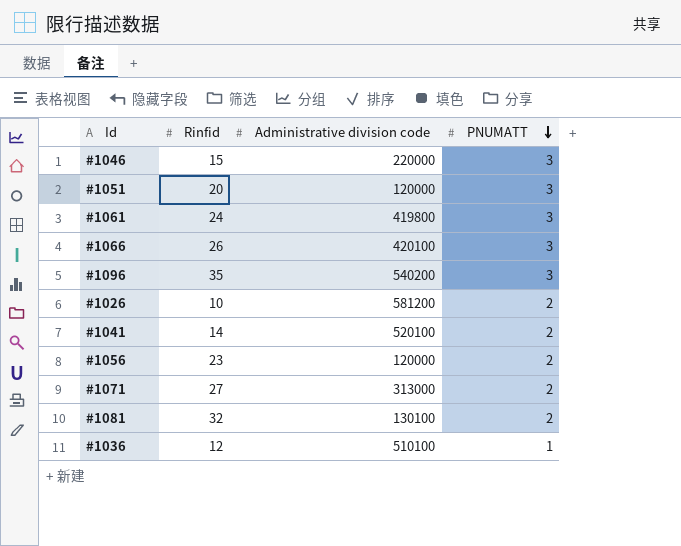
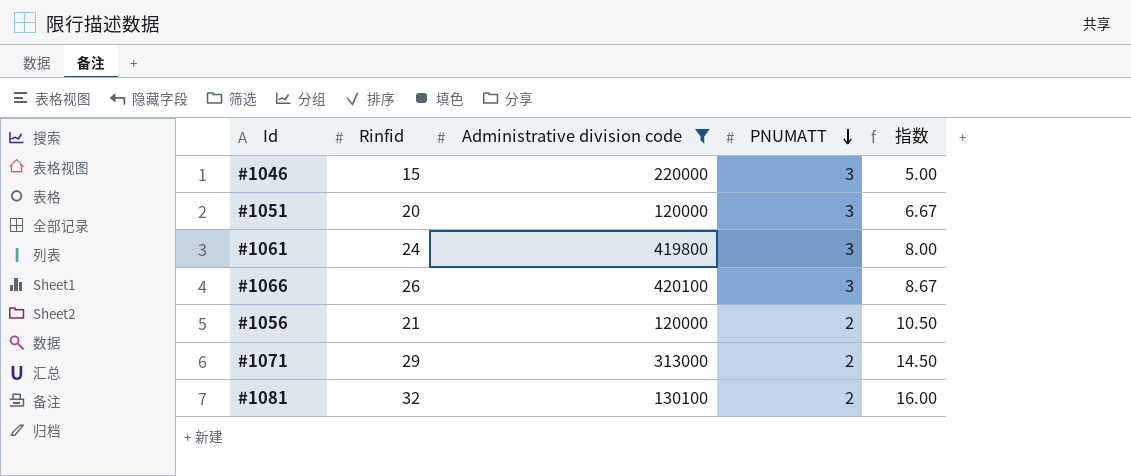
filter: none -> Administrative division code <= 420100
column 指数 | formula: none -> [Rinfid] / [PNUMATT]
#1056 | Rinfid: 23 -> 21
#1071 | Rinfid: 27 -> 29

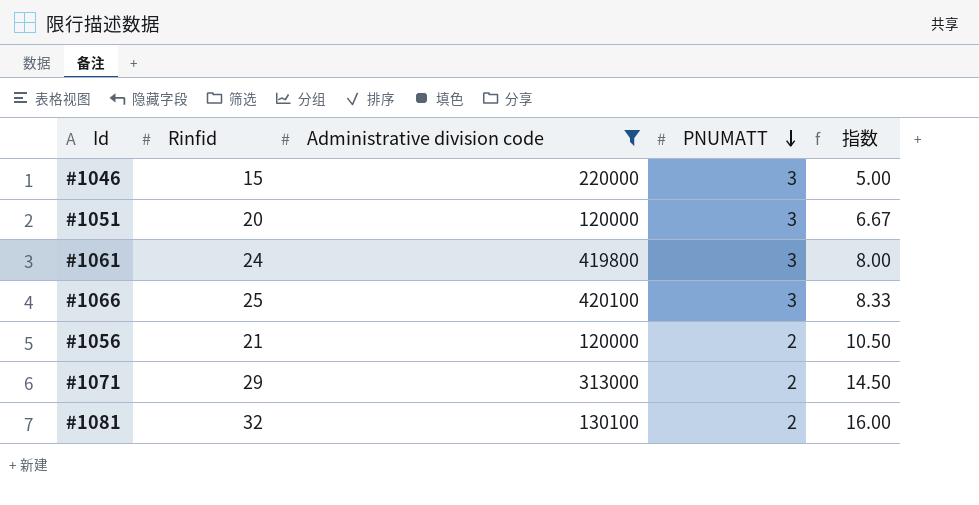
#1066 | Rinfid: 26 -> 25
#1066 | 指数: 8.67 -> 8.33

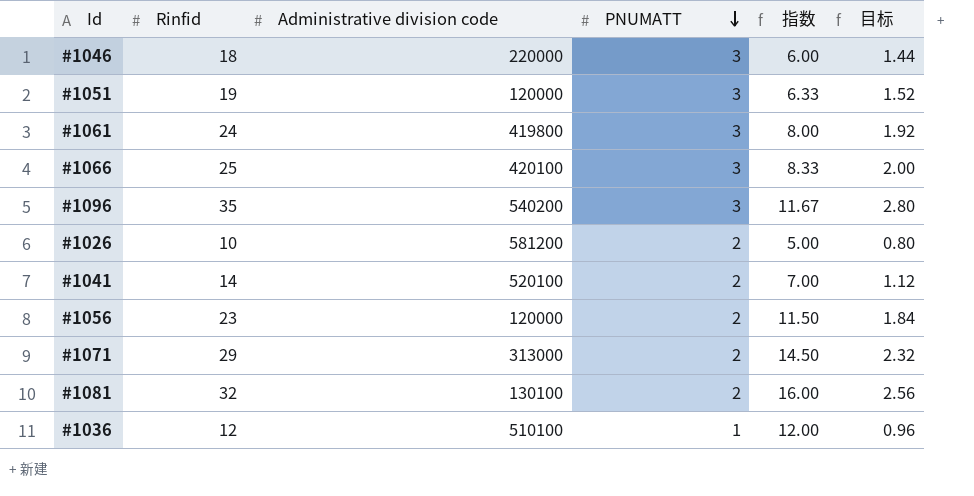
filter: Administrative division code <= 420100 -> none
column 目标 | formula: none -> [Rinfid] * 0.08
#1046 | Rinfid: 15 -> 18
#1046 | 指数: 5.00 -> 6.00
#1051 | Rinfid: 20 -> 19
#1051 | 指数: 6.67 -> 6.33
#1056 | Rinfid: 21 -> 23
#1056 | 指数: 10.50 -> 11.50

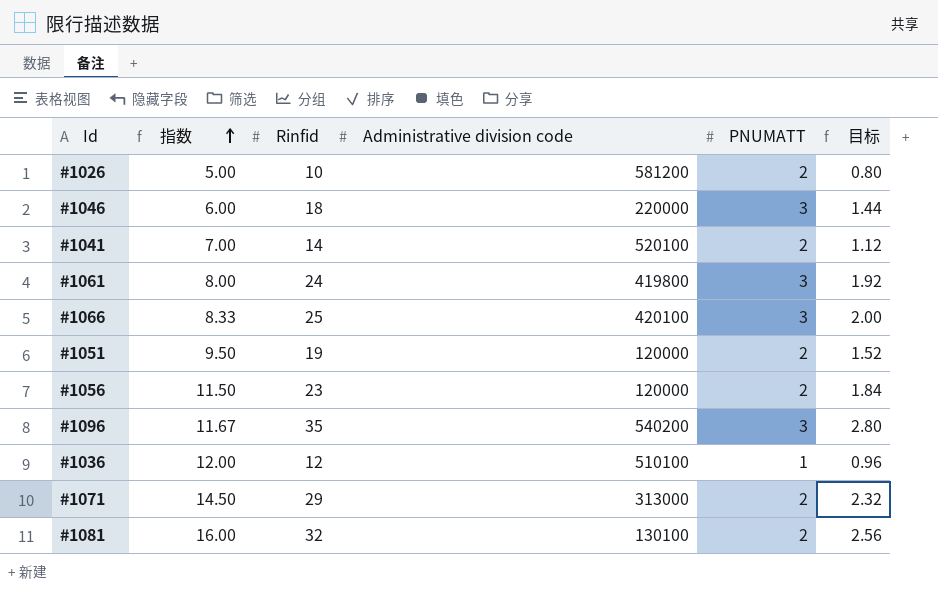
row order: PNUMATT descending -> 指数 ascending
column 指数 | position: 5 -> 2
#1051 | 指数: 6.33 -> 9.50
#1051 | PNUMATT: 3 -> 2

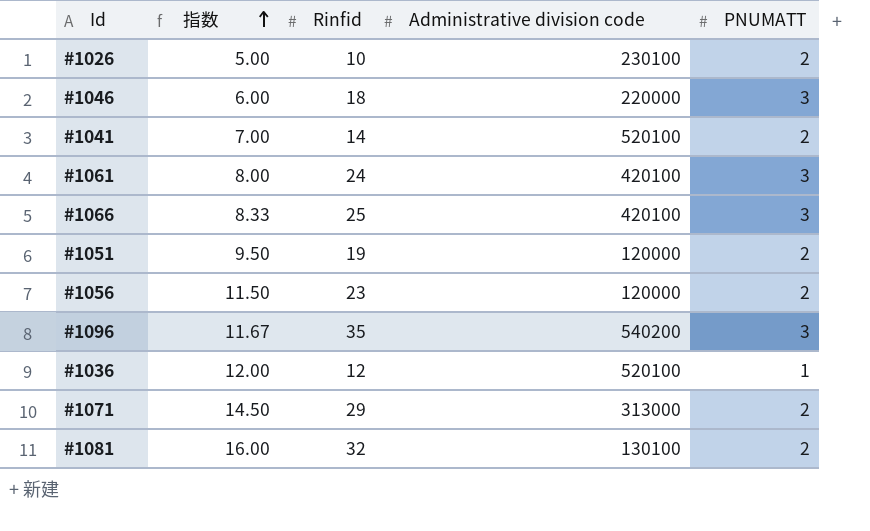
column 目标 | formula: [Rinfid] * 0.08 -> none
#1026 | Administrative division code: 581200 -> 230100
#1061 | Administrative division code: 419800 -> 420100
#1036 | Administrative division code: 510100 -> 520100

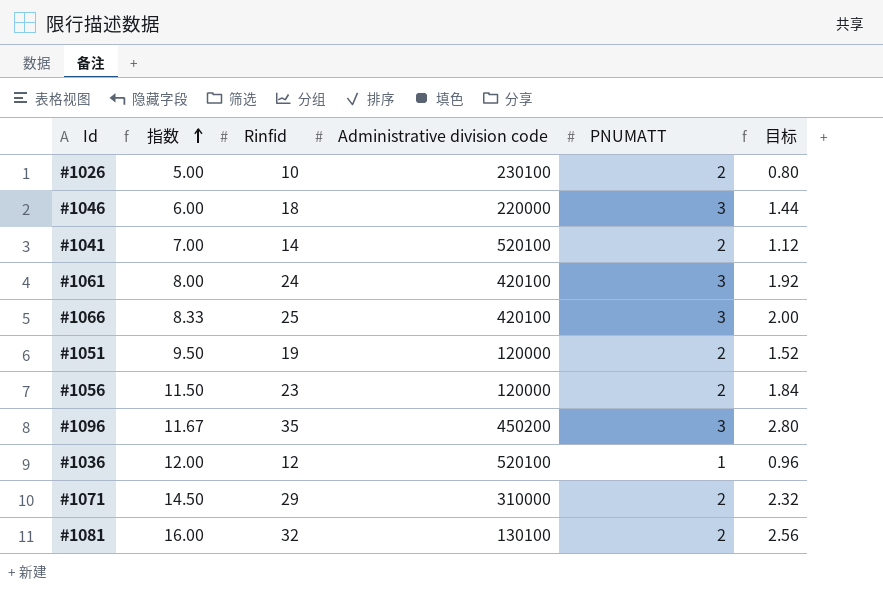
column 目标 | formula: none -> [Rinfid] * 0.08
#1096 | Administrative division code: 540200 -> 450200
#1071 | Administrative division code: 313000 -> 310000

